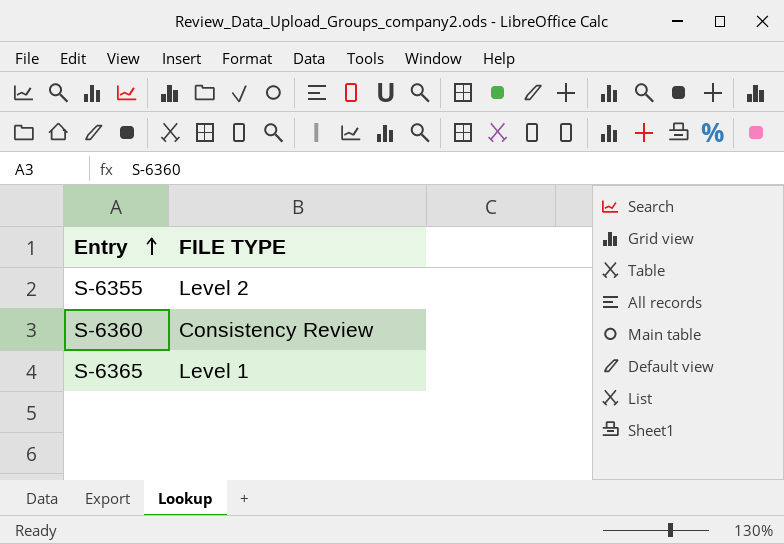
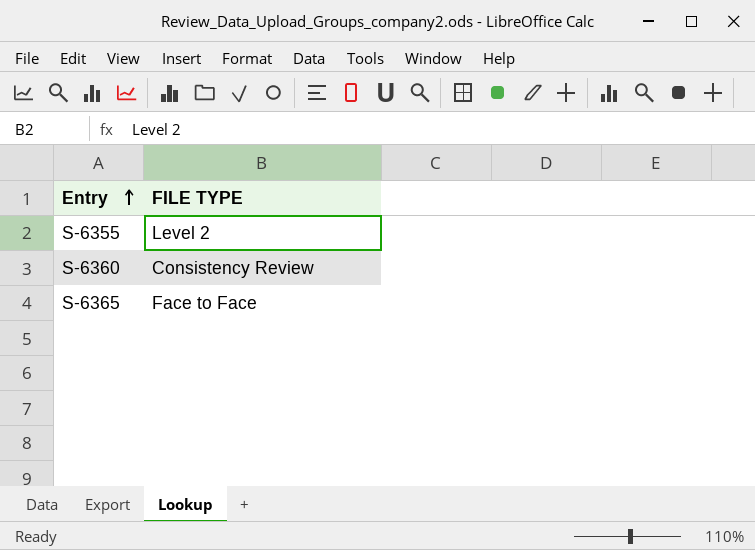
S-6365 | FILE TYPE: Level 1 -> Face to Face

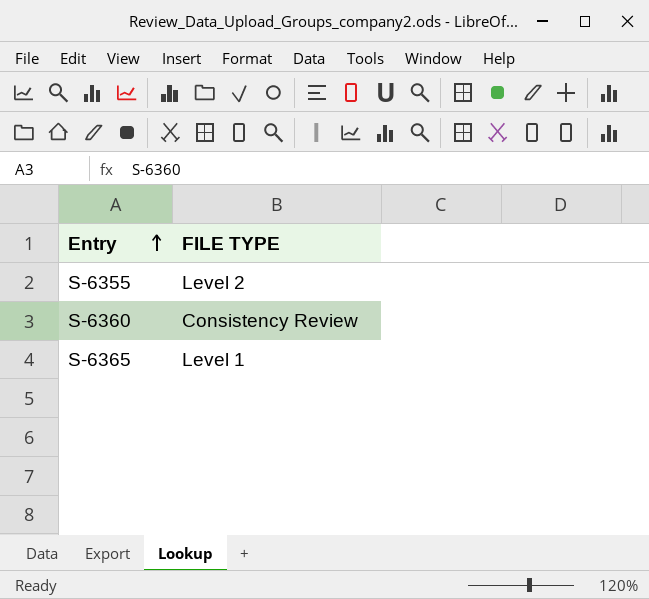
S-6365 | FILE TYPE: Face to Face -> Level 1

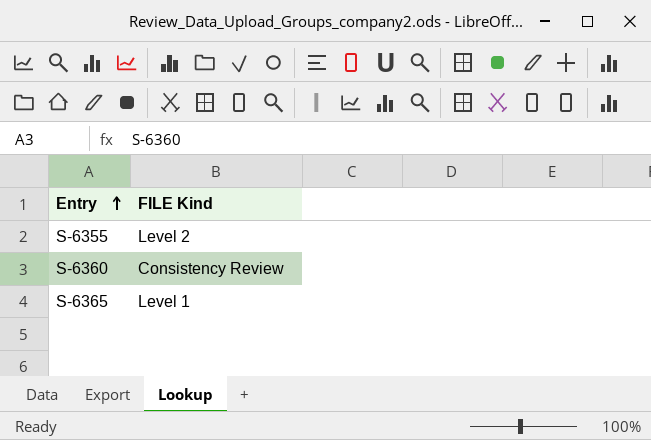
column name: FILE TYPE -> FILE Kind

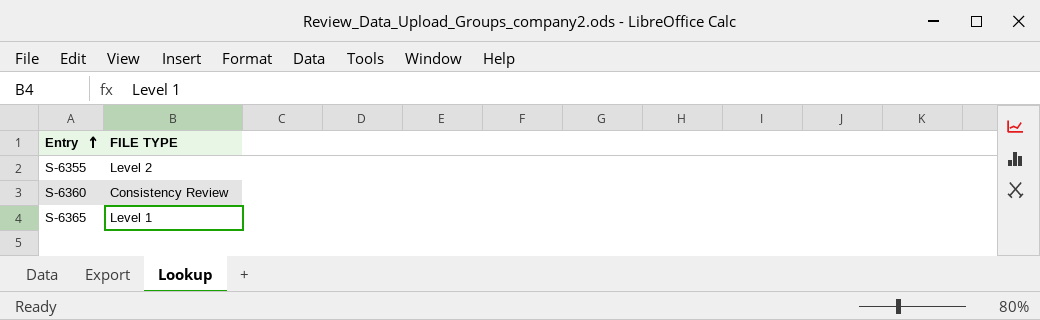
column name: FILE Kind -> FILE TYPE

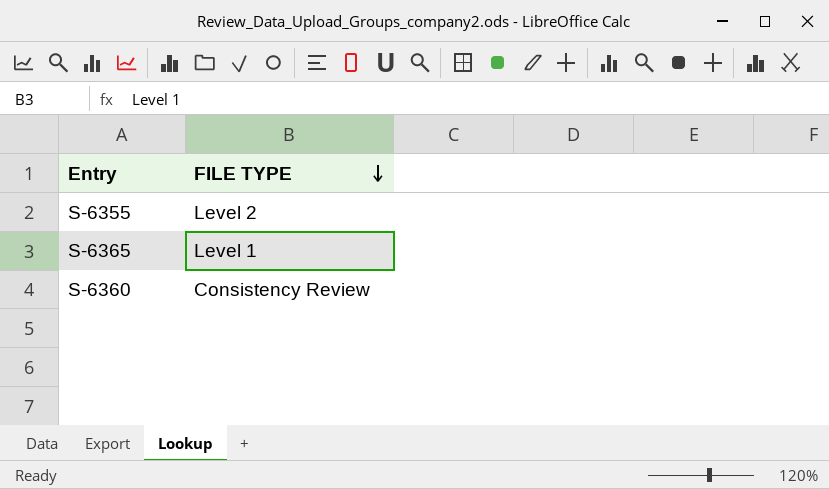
row order: Entry ascending -> FILE TYPE descending

